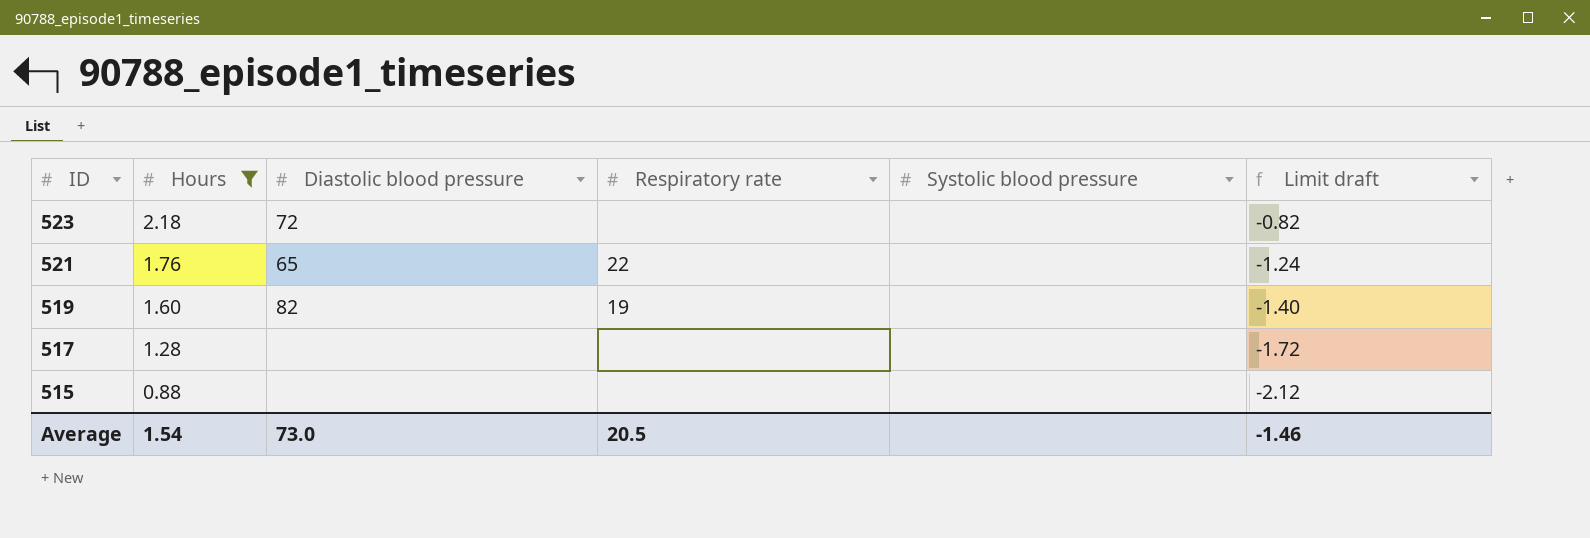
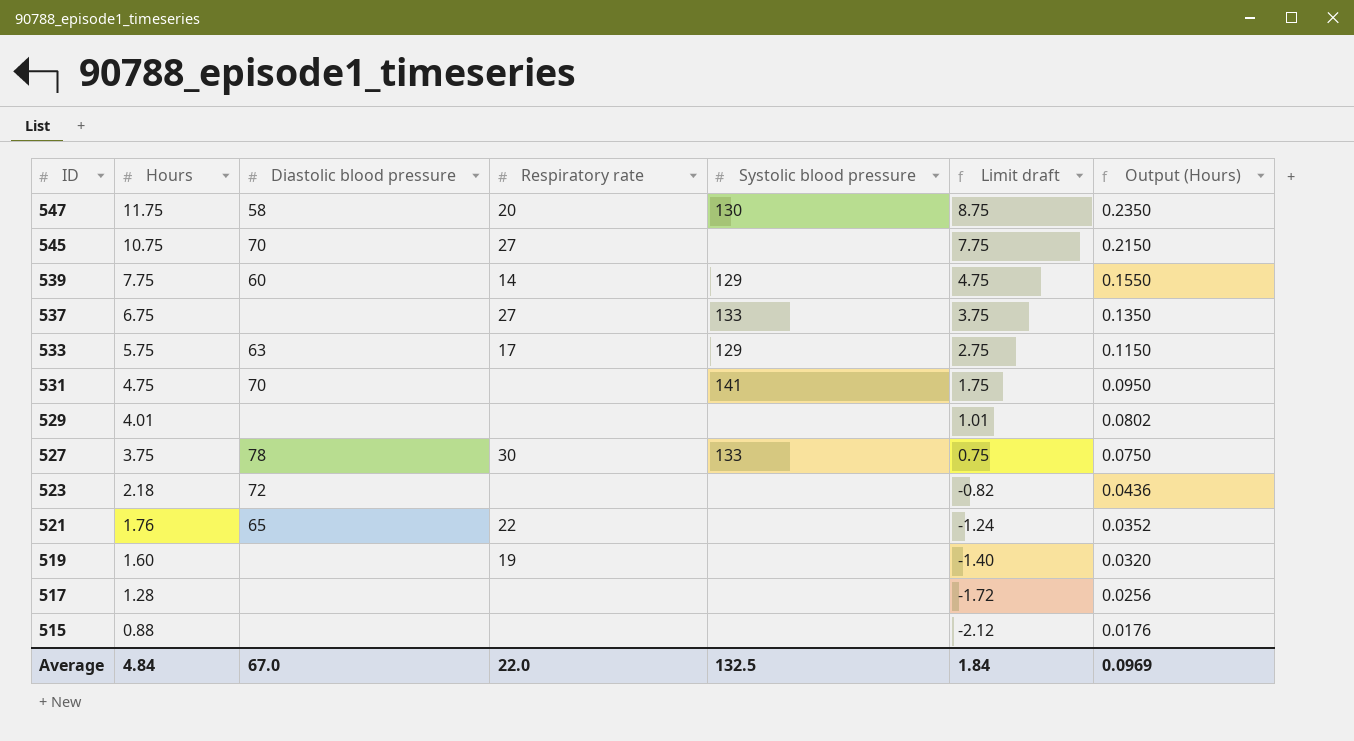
filter: Hours <= 2.18 -> none
column Output (Hours) | formula: none -> [Hours] * 0.02
519 | Diastolic blood pressure: 82 -> none
Average | Hours: 1.54 -> 4.84
Average | Diastolic blood pressure: 73.0 -> 67.0
Average | Respiratory rate: 20.5 -> 22.0
Average | Systolic blood pressure: none -> 132.5
Average | Limit draft: -1.46 -> 1.84

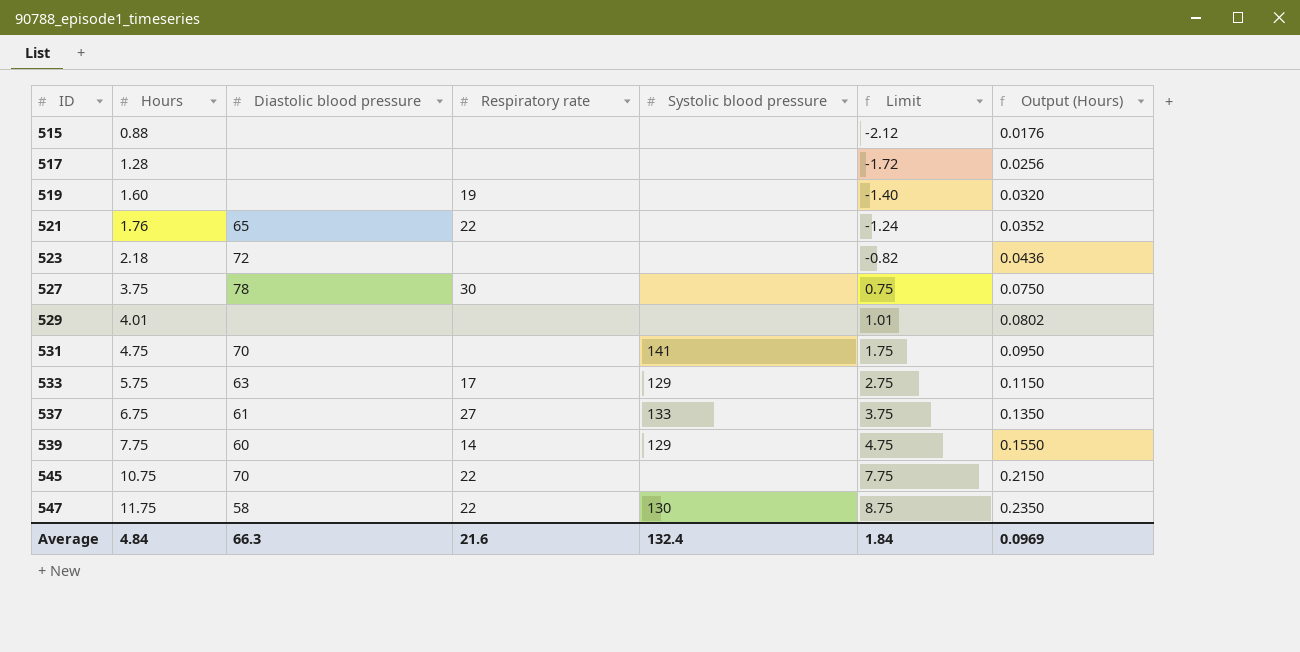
row order: ID descending -> ID ascending
column name: Limit draft -> Limit
527 | Systolic blood pressure: 133 -> none
537 | Diastolic blood pressure: none -> 61
545 | Respiratory rate: 27 -> 22
547 | Respiratory rate: 20 -> 22
Average | Diastolic blood pressure: 67.0 -> 66.3
Average | Respiratory rate: 22.0 -> 21.6
Average | Systolic blood pressure: 132.5 -> 132.4

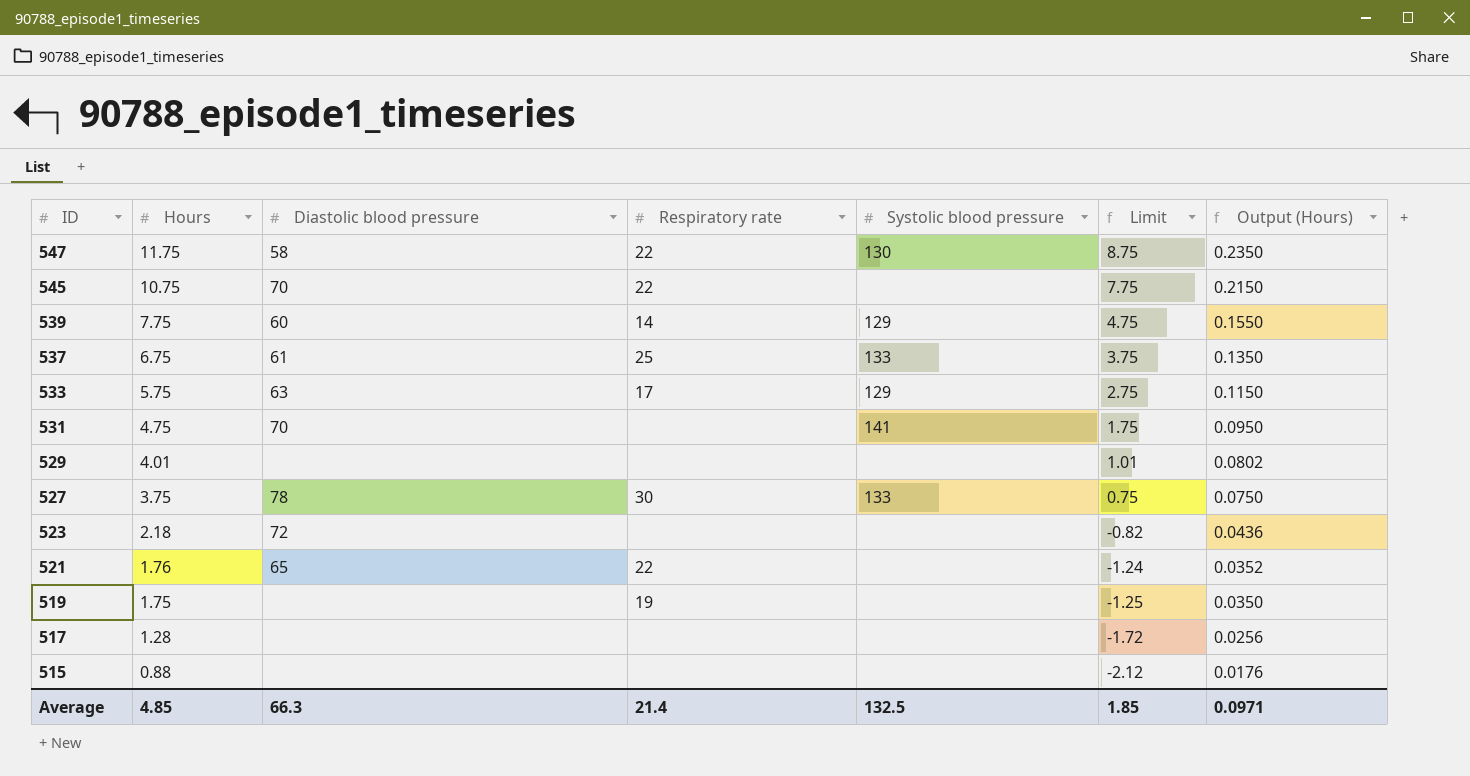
row order: ID ascending -> ID descending
537 | Respiratory rate: 27 -> 25
527 | Systolic blood pressure: none -> 133
519 | Hours: 1.60 -> 1.75
519 | Limit: -1.40 -> -1.25
519 | Output (Hours): 0.0320 -> 0.0350
Average | Hours: 4.84 -> 4.85
Average | Respiratory rate: 21.6 -> 21.4
Average | Systolic blood pressure: 132.4 -> 132.5
Average | Limit: 1.84 -> 1.85
Average | Output (Hours): 0.0969 -> 0.0971

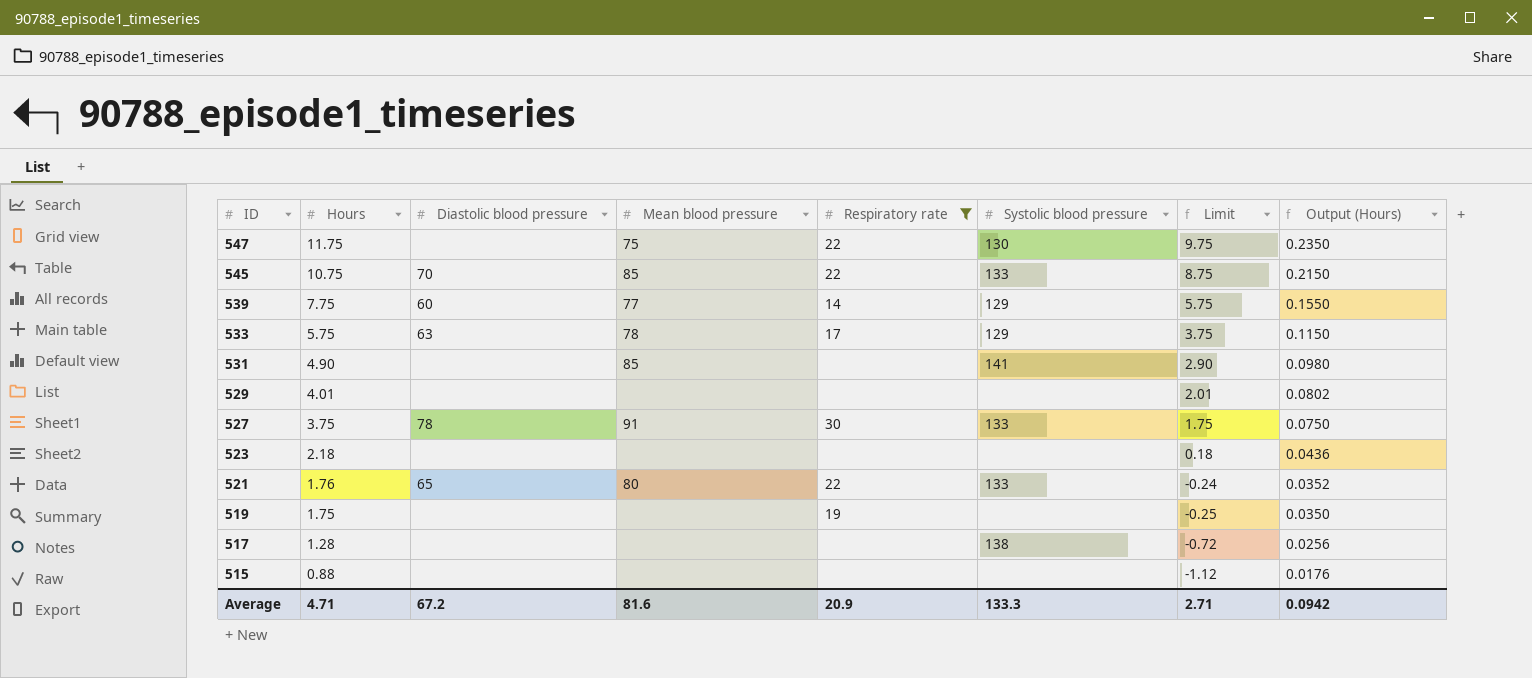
filter: none -> Respiratory rate != 25
column Mean blood pressure | position: none -> 4
column Limit | formula: [Hours] - 3 -> [Hours] - 2
547 | Diastolic blood pressure: 58 -> none
545 | Systolic blood pressure: none -> 133
531 | Hours: 4.75 -> 4.90
531 | Diastolic blood pressure: 70 -> none
531 | Output (Hours): 0.0950 -> 0.0980
523 | Diastolic blood pressure: 72 -> none
521 | Systolic blood pressure: none -> 133
517 | Systolic blood pressure: none -> 138
Average | Hours: 4.85 -> 4.71
Average | Diastolic blood pressure: 66.3 -> 67.2
Average | Respiratory rate: 21.4 -> 20.9
Average | Systolic blood pressure: 132.5 -> 133.3
Average | Limit: 1.85 -> 2.71
Average | Output (Hours): 0.0971 -> 0.0942

